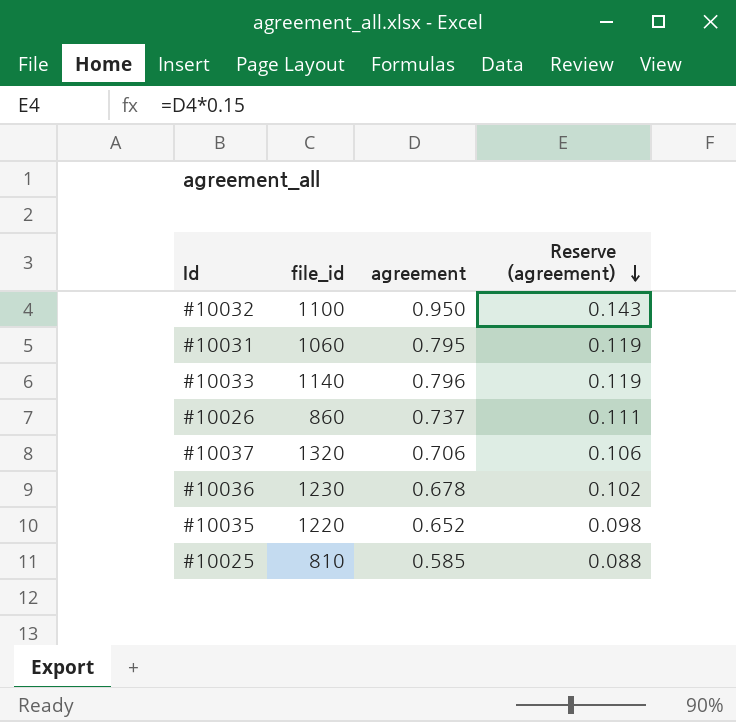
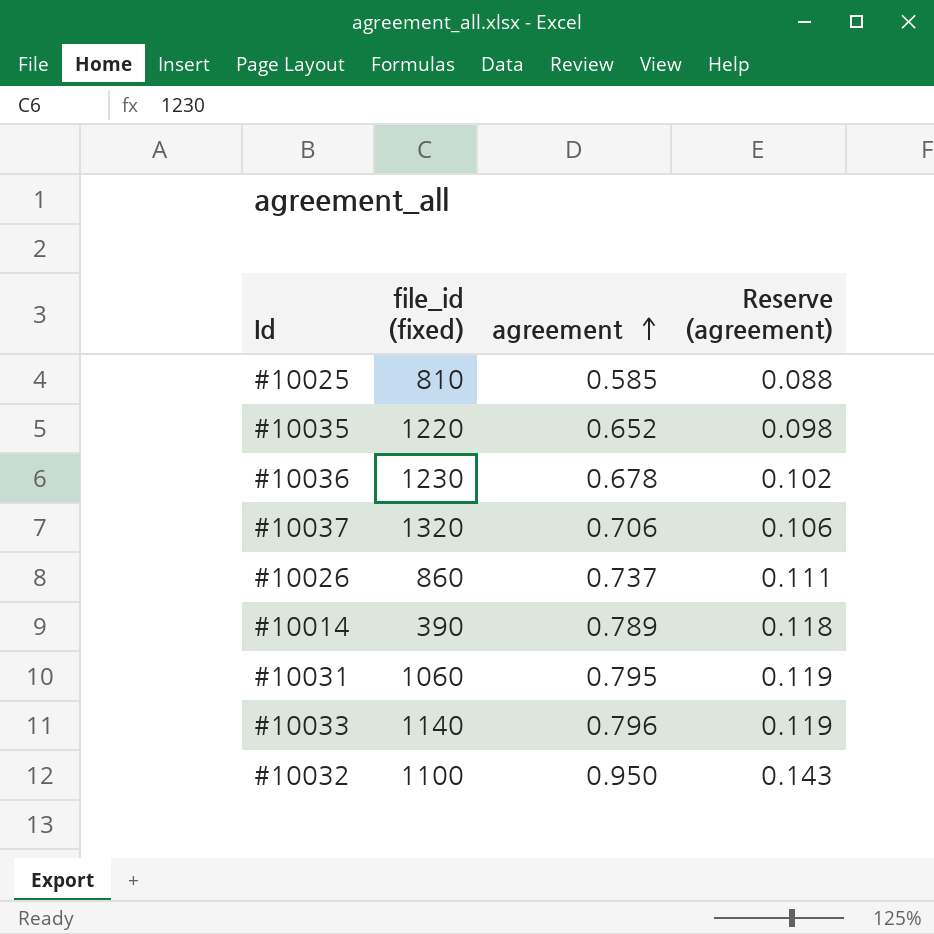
row order: Reserve (agreement) descending -> agreement ascending
column name: file_id -> file_id (fixed)
row #10014: none -> 390 | 0.789 | 0.118

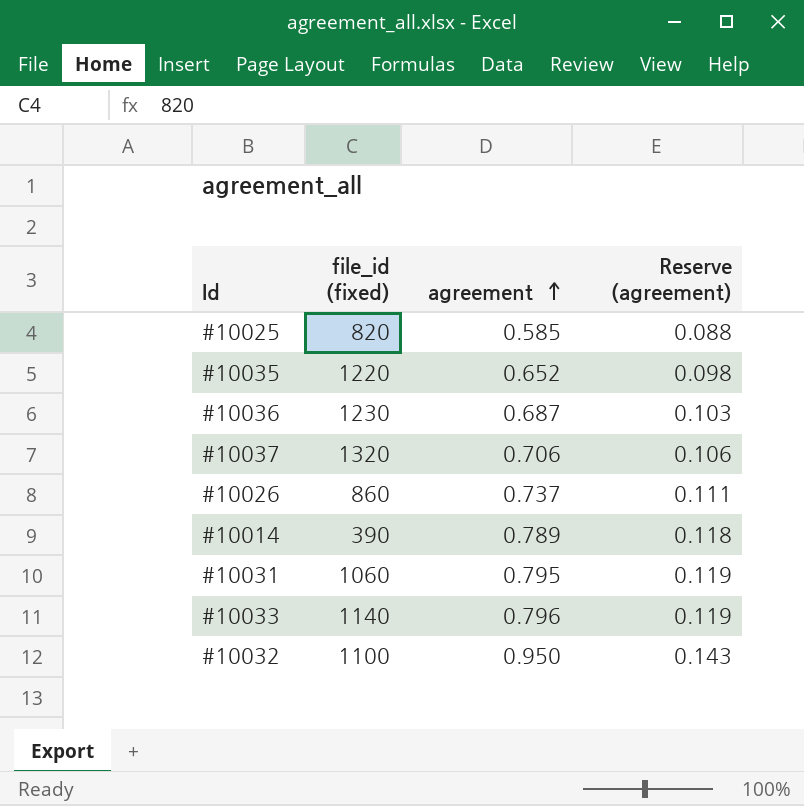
#10025 | file_id (fixed): 810 -> 820
#10036 | agreement: 0.678 -> 0.687
#10036 | Reserve (agreement): 0.102 -> 0.103

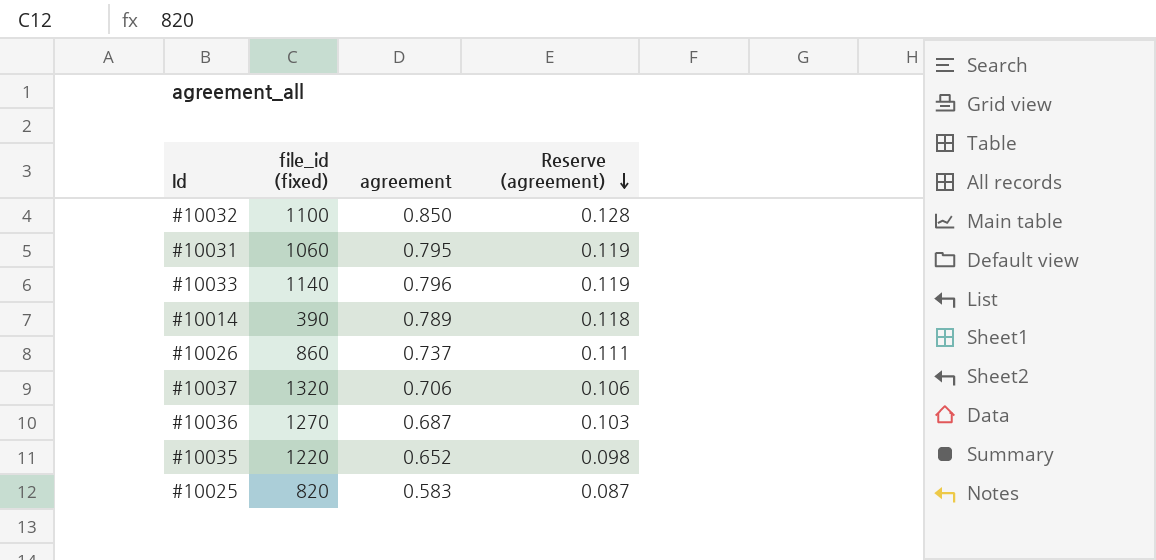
row order: agreement ascending -> Reserve (agreement) descending
#10032 | agreement: 0.950 -> 0.850
#10032 | Reserve (agreement): 0.143 -> 0.128
#10036 | file_id (fixed): 1230 -> 1270
#10025 | agreement: 0.585 -> 0.583
#10025 | Reserve (agreement): 0.088 -> 0.087

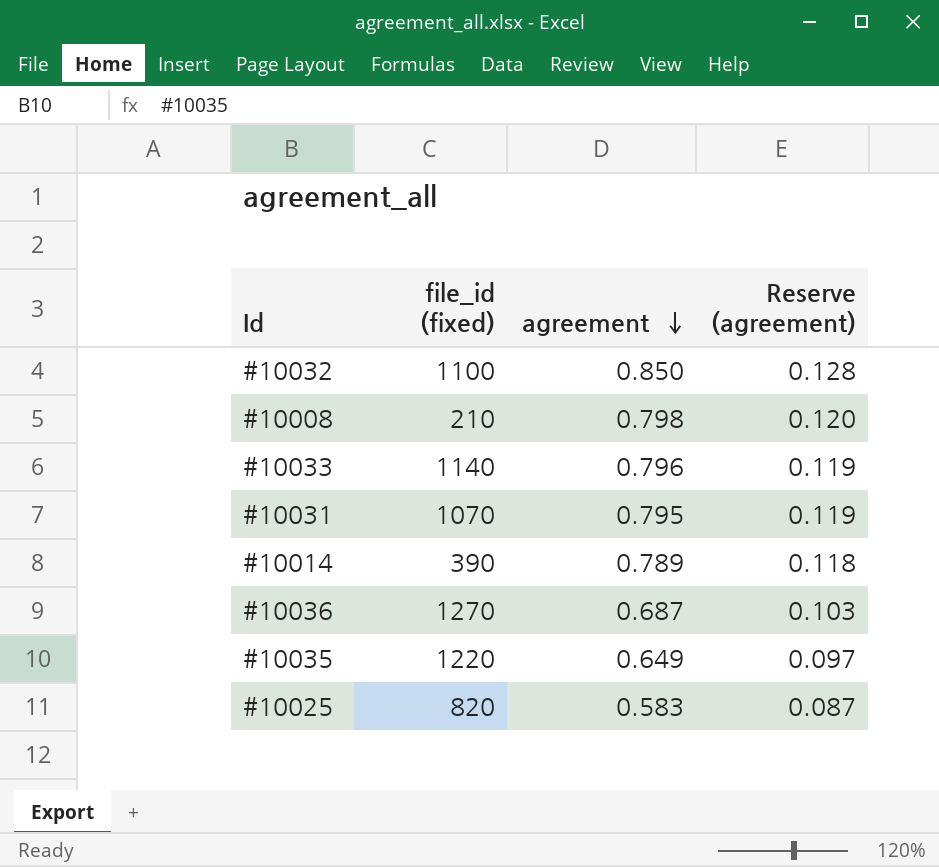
row order: Reserve (agreement) descending -> agreement descending
row #10026: 860 | 0.737 | 0.111 -> none
row #10037: 1320 | 0.706 | 0.106 -> none
row #10008: none -> 210 | 0.798 | 0.120
#10031 | file_id (fixed): 1060 -> 1070
#10035 | agreement: 0.652 -> 0.649
#10035 | Reserve (agreement): 0.098 -> 0.097

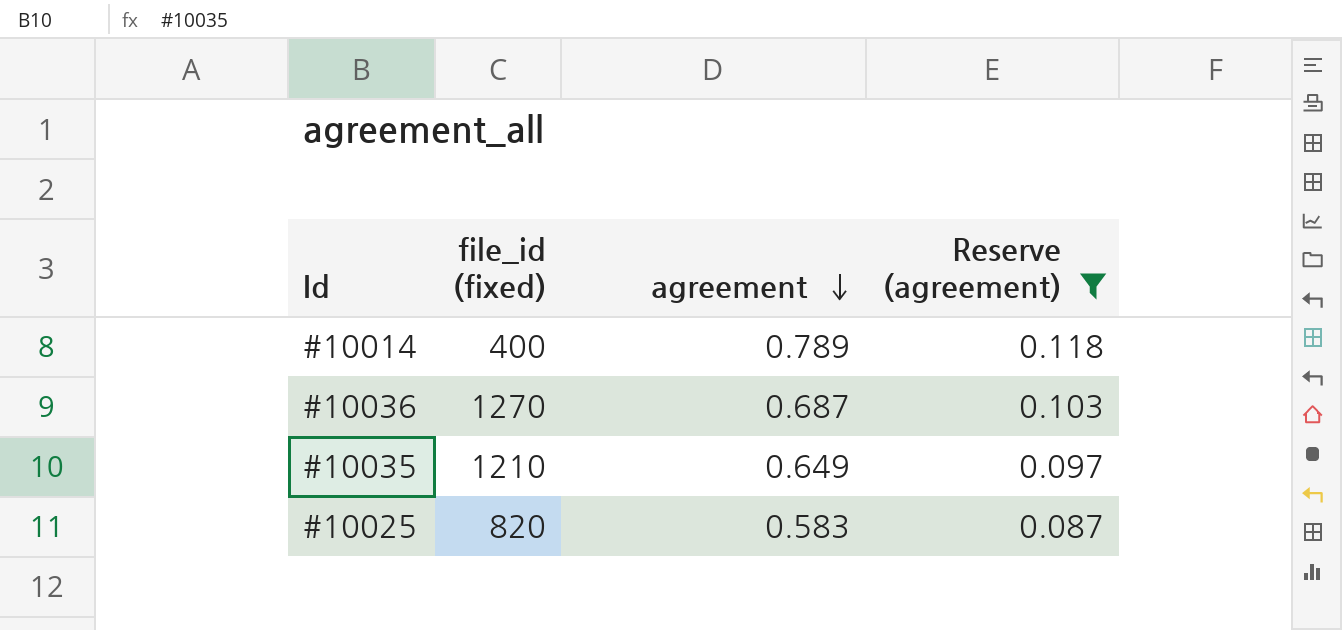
filter: none -> Reserve (agreement) <= 0.118
#10014 | file_id (fixed): 390 -> 400
#10035 | file_id (fixed): 1220 -> 1210

